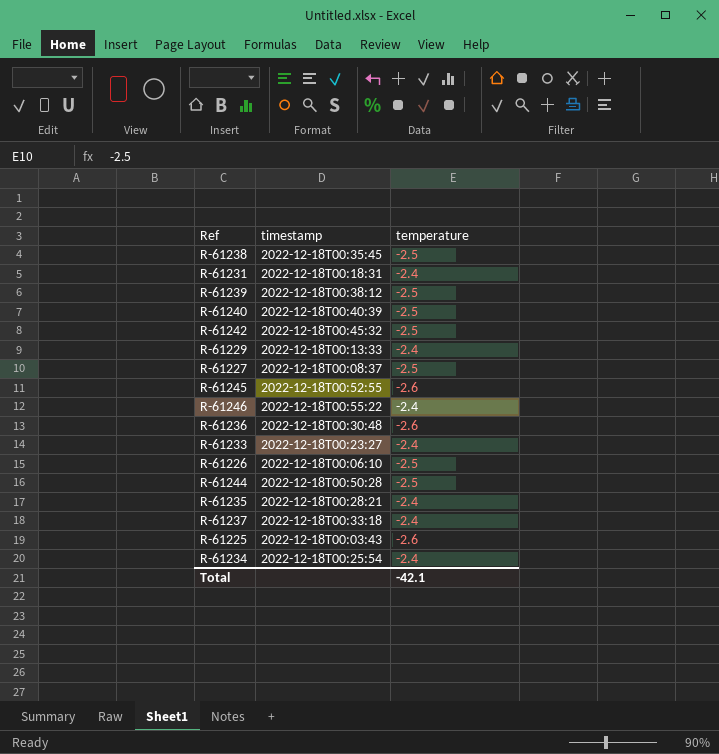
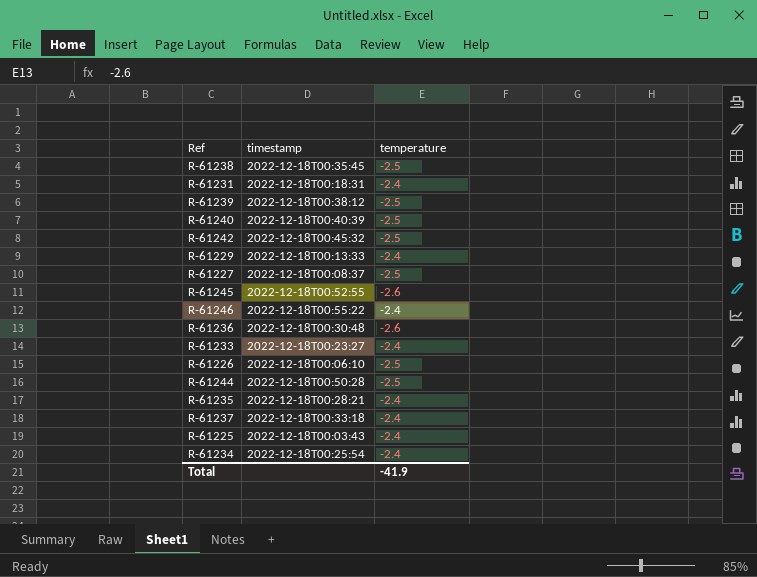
R-61225 | temperature: -2.6 -> -2.4
Total | temperature: -42.1 -> -41.9

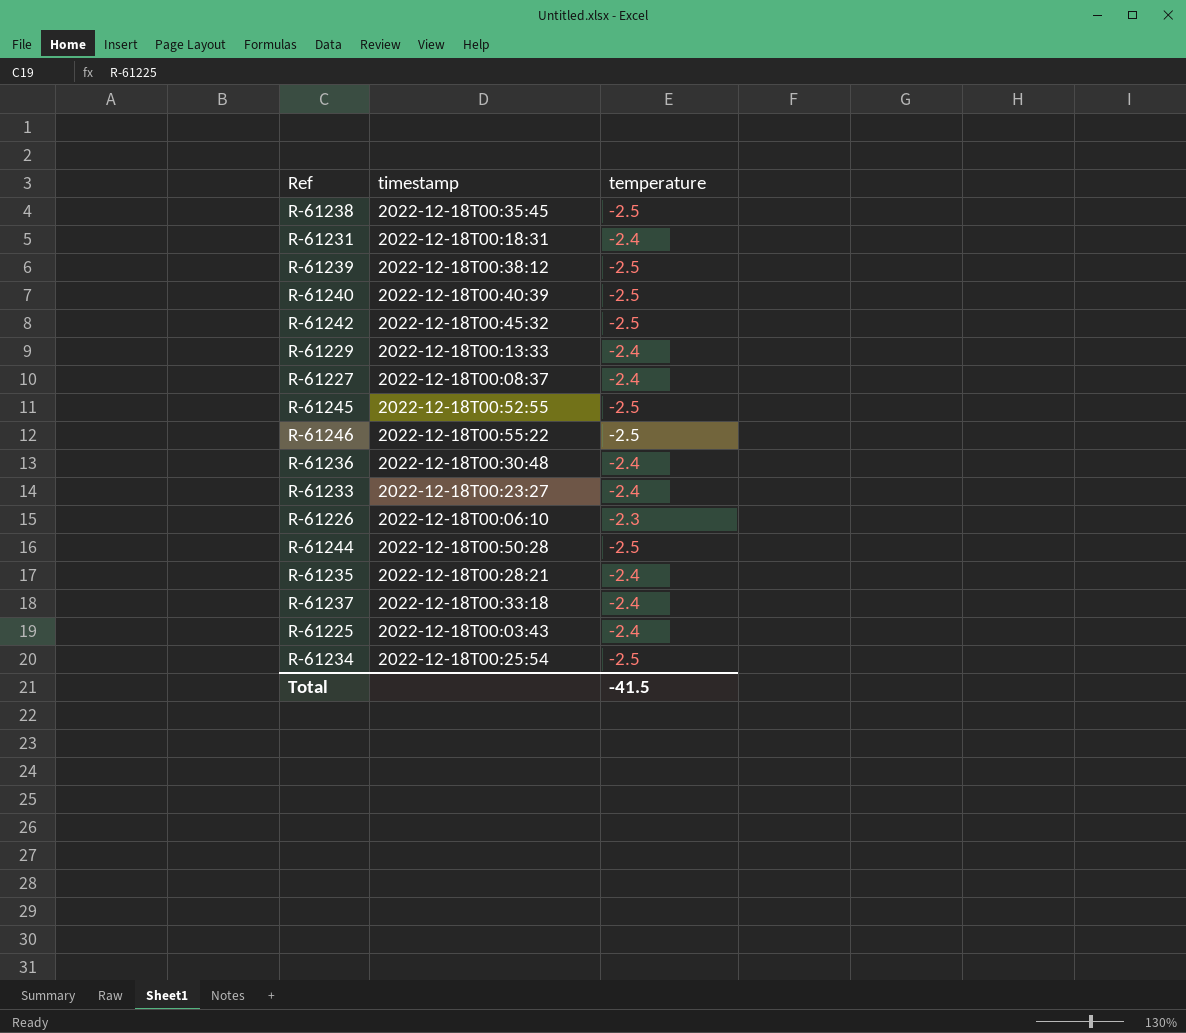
R-61227 | temperature: -2.5 -> -2.4
R-61245 | temperature: -2.6 -> -2.5
R-61246 | temperature: -2.4 -> -2.5
R-61236 | temperature: -2.6 -> -2.4
R-61226 | temperature: -2.5 -> -2.3
R-61234 | temperature: -2.4 -> -2.5
Total | temperature: -41.9 -> -41.5

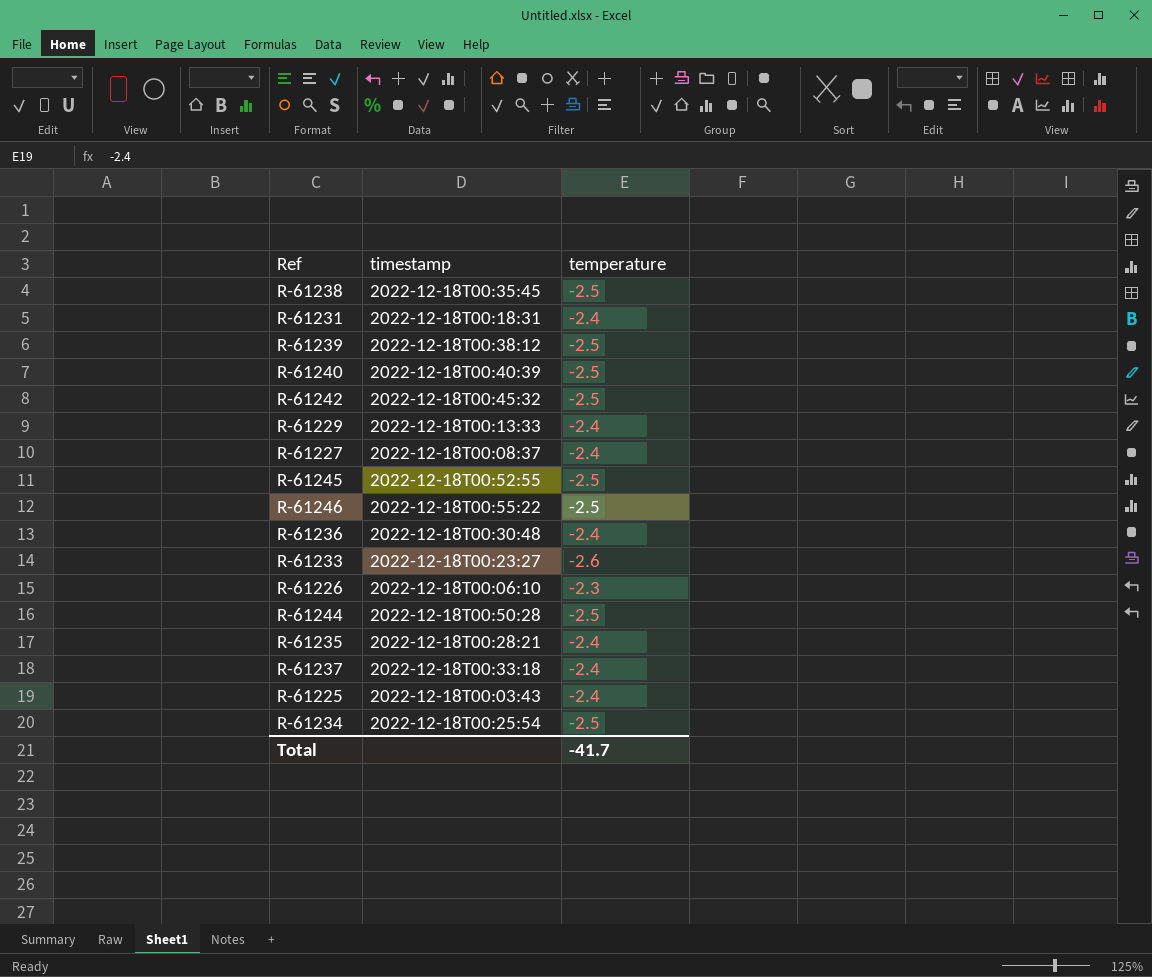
R-61233 | temperature: -2.4 -> -2.6
Total | temperature: -41.5 -> -41.7

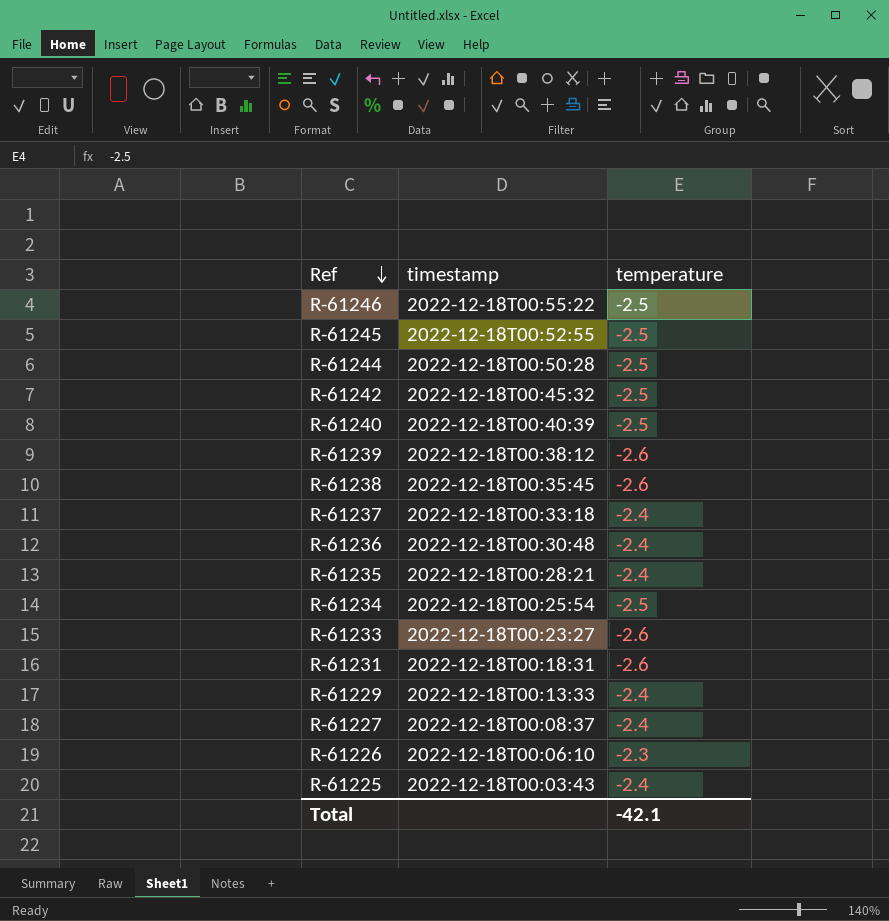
row order: none -> Ref descending
R-61239 | temperature: -2.5 -> -2.6
R-61238 | temperature: -2.5 -> -2.6
R-61231 | temperature: -2.4 -> -2.6
Total | temperature: -41.7 -> -42.1

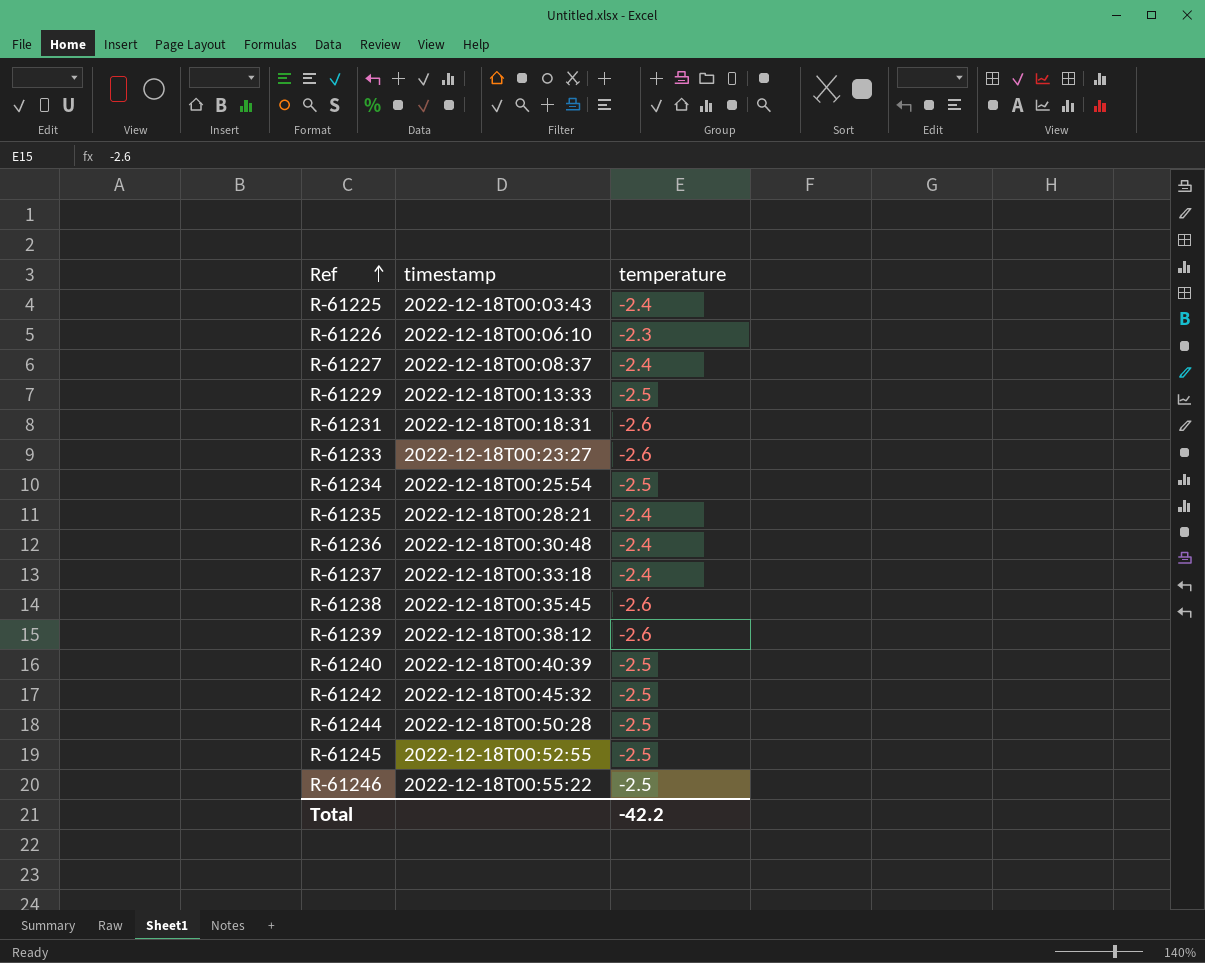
row order: Ref descending -> Ref ascending
R-61229 | temperature: -2.4 -> -2.5
Total | temperature: -42.1 -> -42.2

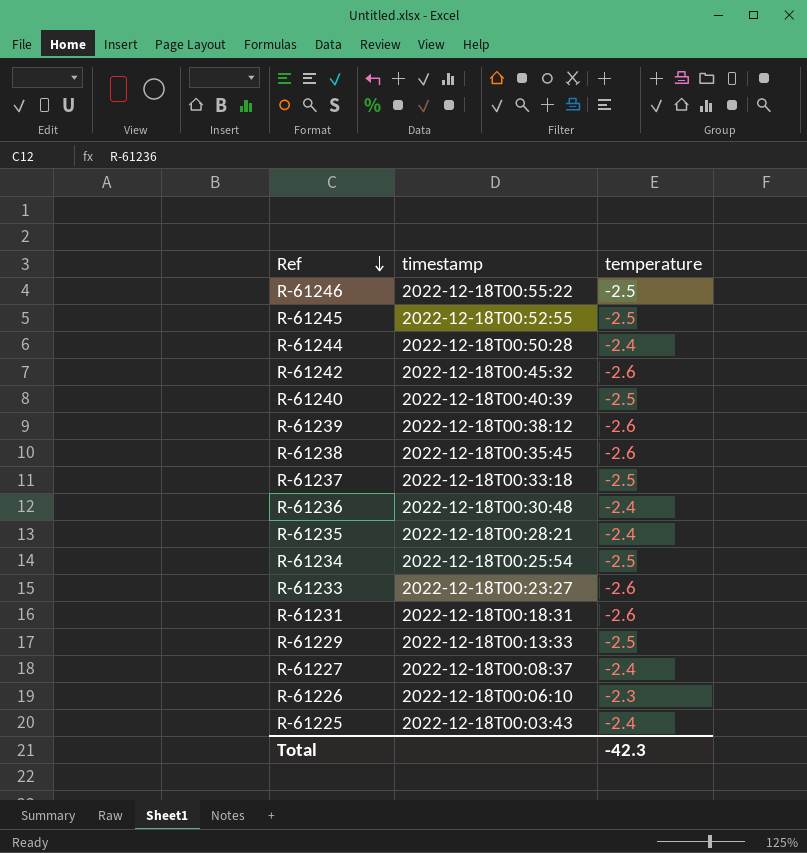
row order: Ref ascending -> Ref descending
R-61244 | temperature: -2.5 -> -2.4
R-61242 | temperature: -2.5 -> -2.6
R-61237 | temperature: -2.4 -> -2.5
Total | temperature: -42.2 -> -42.3

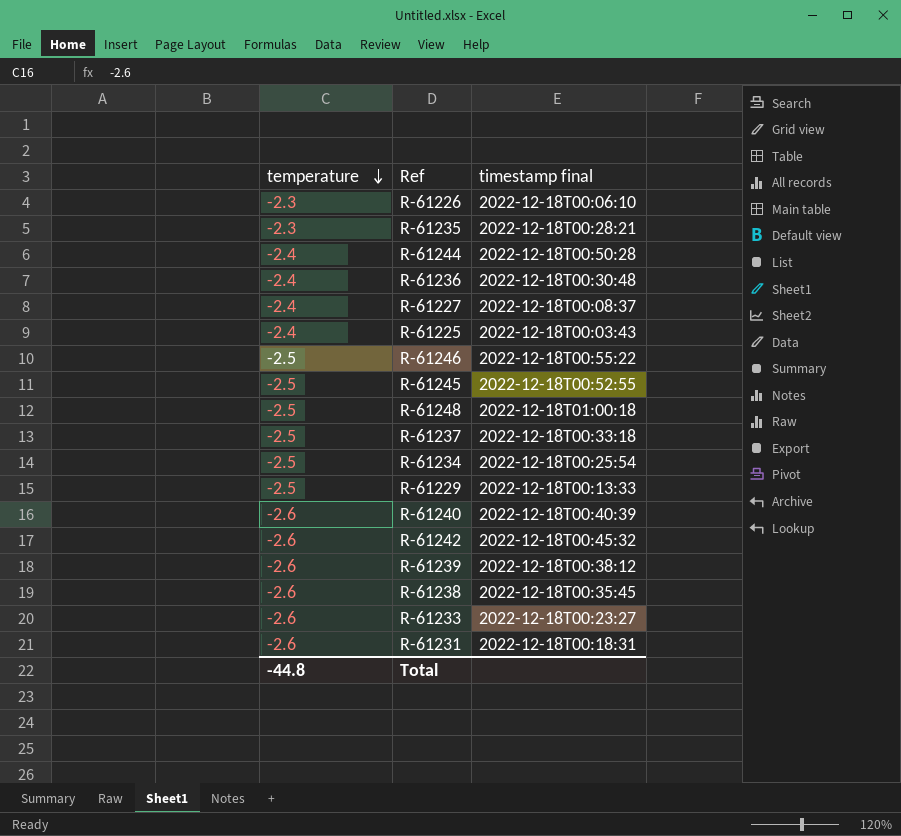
row order: Ref descending -> temperature descending
column temperature | position: 3 -> 1
column name: timestamp -> timestamp final
R-61235 | temperature: -2.4 -> -2.3
row R-61248: none -> -2.5 | 2022-12-18T01:00:18
R-61240 | temperature: -2.5 -> -2.6
Total | temperature: -42.3 -> -44.8

